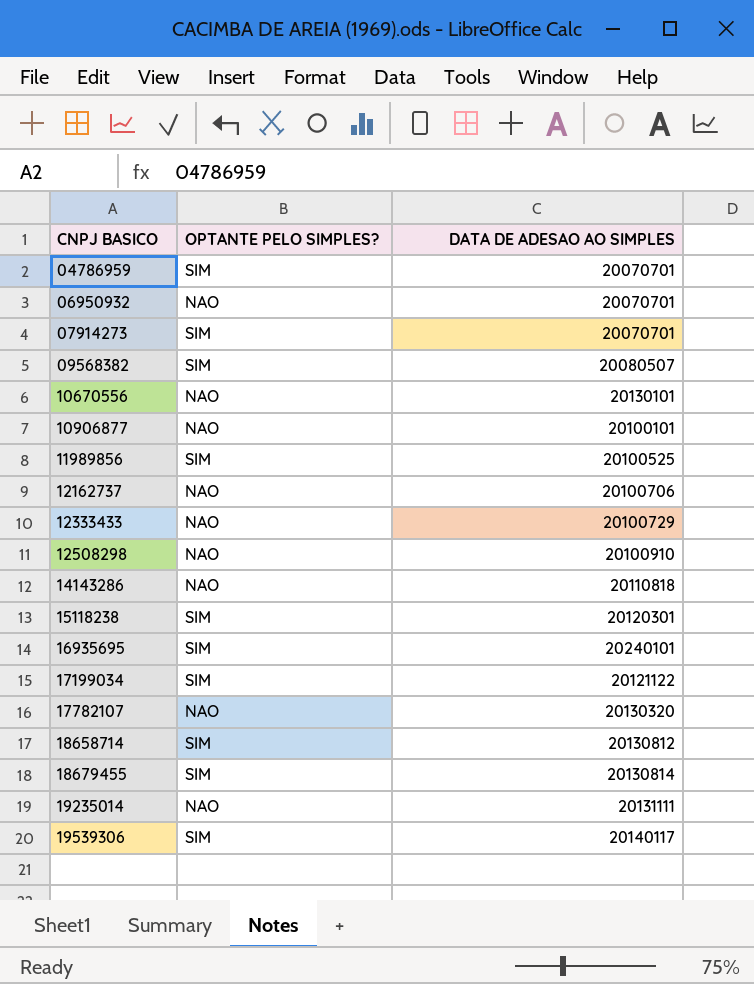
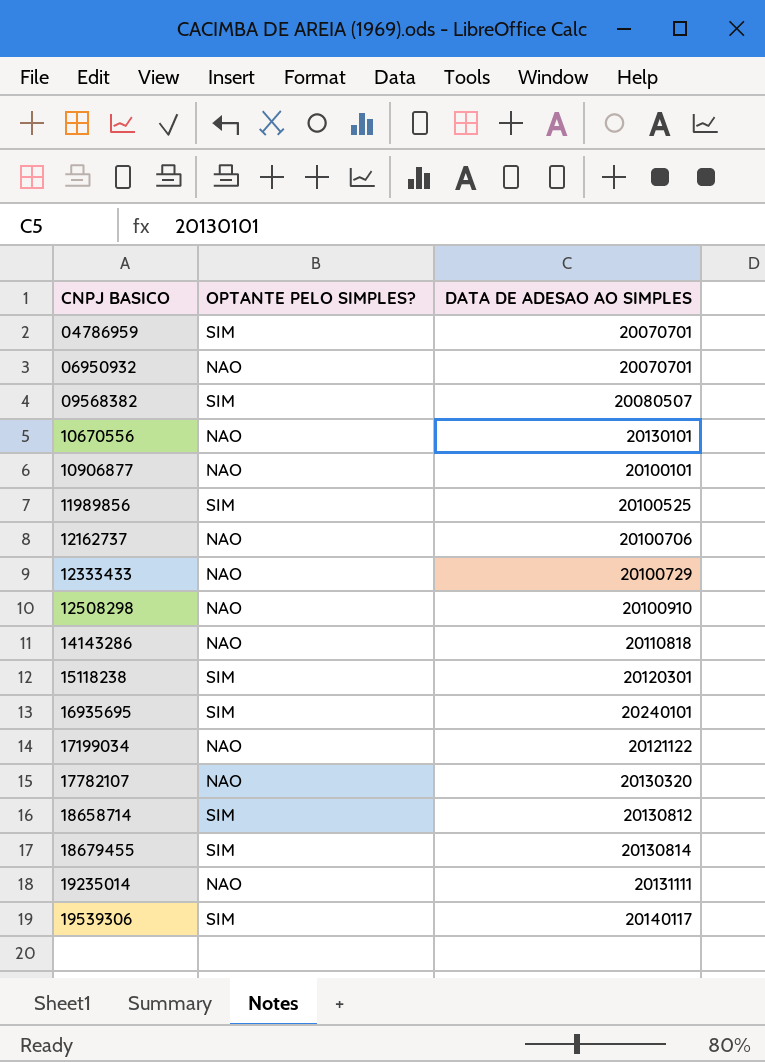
row 07914273: SIM | 20070701 -> none
17199034 | OPTANTE PELO SIMPLES?: SIM -> NAO

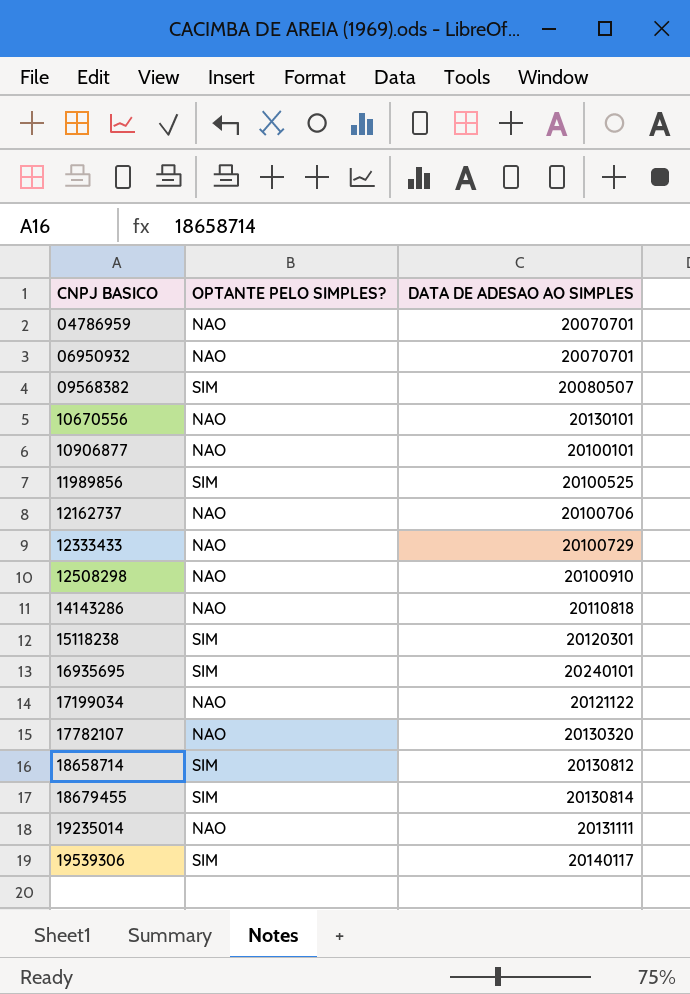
04786959 | OPTANTE PELO SIMPLES?: SIM -> NAO

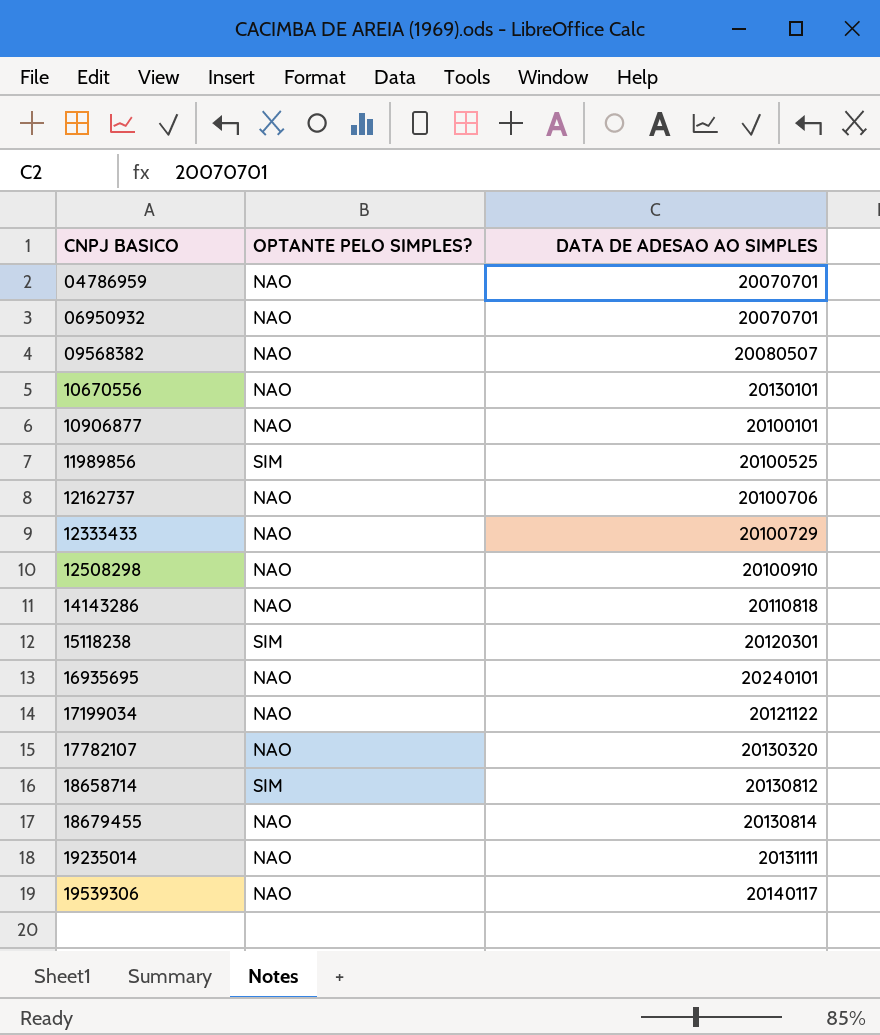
09568382 | OPTANTE PELO SIMPLES?: SIM -> NAO
16935695 | OPTANTE PELO SIMPLES?: SIM -> NAO
18679455 | OPTANTE PELO SIMPLES?: SIM -> NAO
19539306 | OPTANTE PELO SIMPLES?: SIM -> NAO

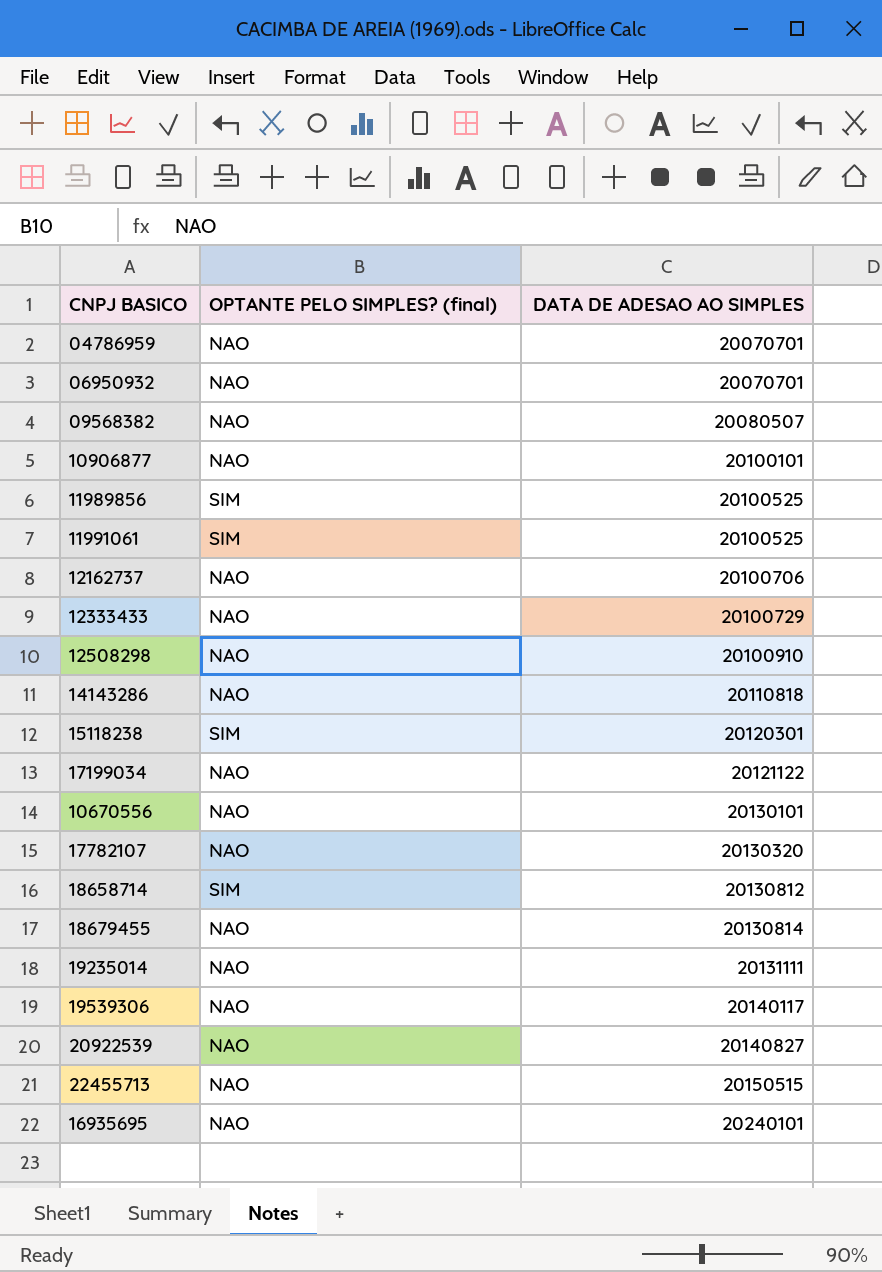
row order: CNPJ BASICO ascending -> DATA DE ADESAO AO SIMPLES ascending
column name: OPTANTE PELO SIMPLES? -> OPTANTE PELO SIMPLES? (final)
row 11991061: none -> SIM | 20100525
row 20922539: none -> NAO | 20140827
row 22455713: none -> NAO | 20150515

